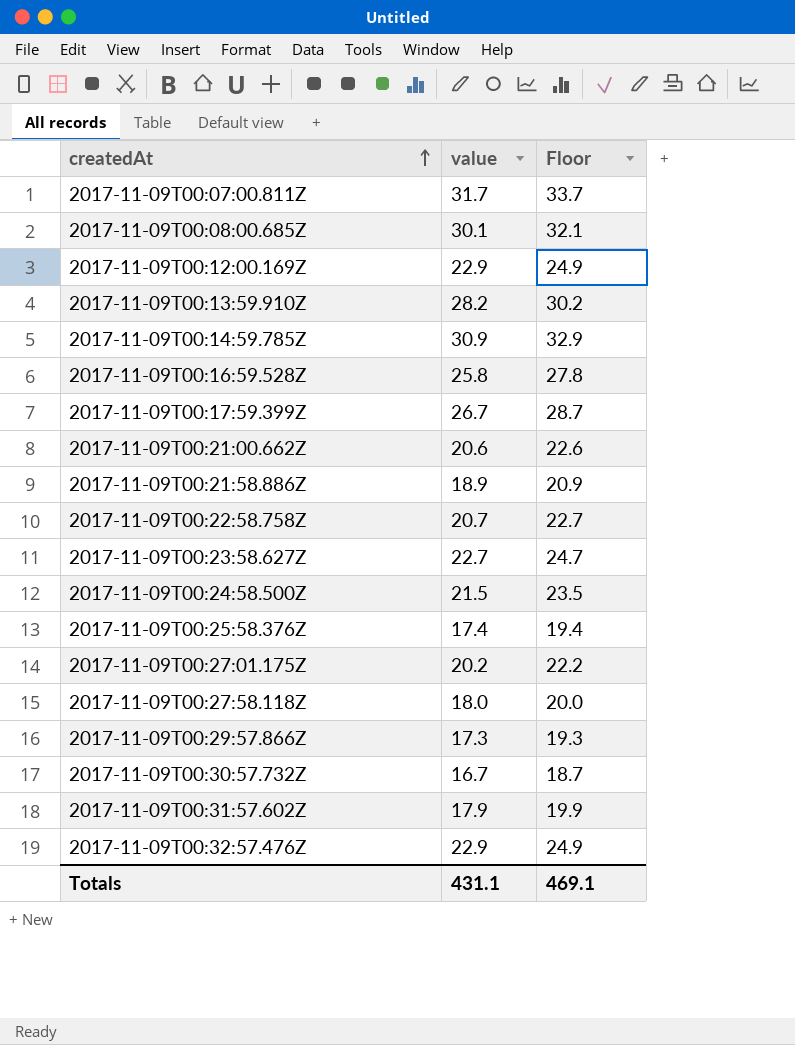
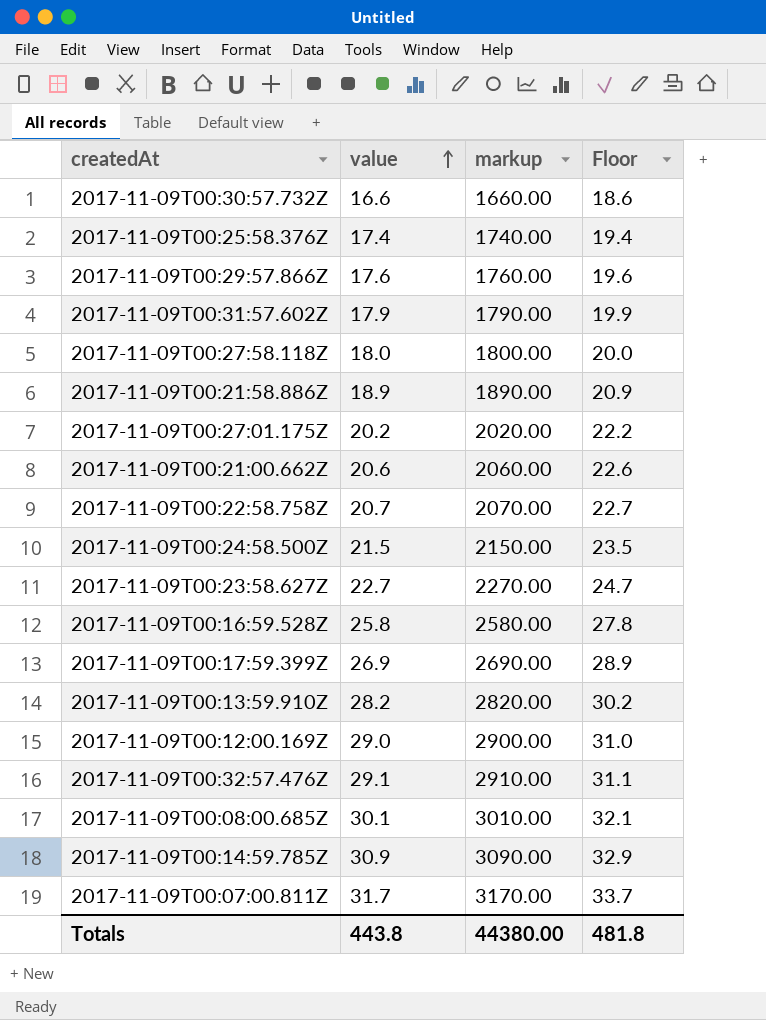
row order: createdAt ascending -> value ascending
column markup | formula: none -> [value] * 100
2017-11-09T00:30:57.732Z | value: 16.7 -> 16.6
2017-11-09T00:30:57.732Z | Floor: 18.7 -> 18.6
2017-11-09T00:29:57.866Z | value: 17.3 -> 17.6
2017-11-09T00:29:57.866Z | Floor: 19.3 -> 19.6
2017-11-09T00:17:59.399Z | value: 26.7 -> 26.9
2017-11-09T00:17:59.399Z | Floor: 28.7 -> 28.9
2017-11-09T00:12:00.169Z | value: 22.9 -> 29.0
2017-11-09T00:12:00.169Z | Floor: 24.9 -> 31.0
2017-11-09T00:32:57.476Z | value: 22.9 -> 29.1
2017-11-09T00:32:57.476Z | Floor: 24.9 -> 31.1
Totals | value: 431.1 -> 443.8
Totals | Floor: 469.1 -> 481.8

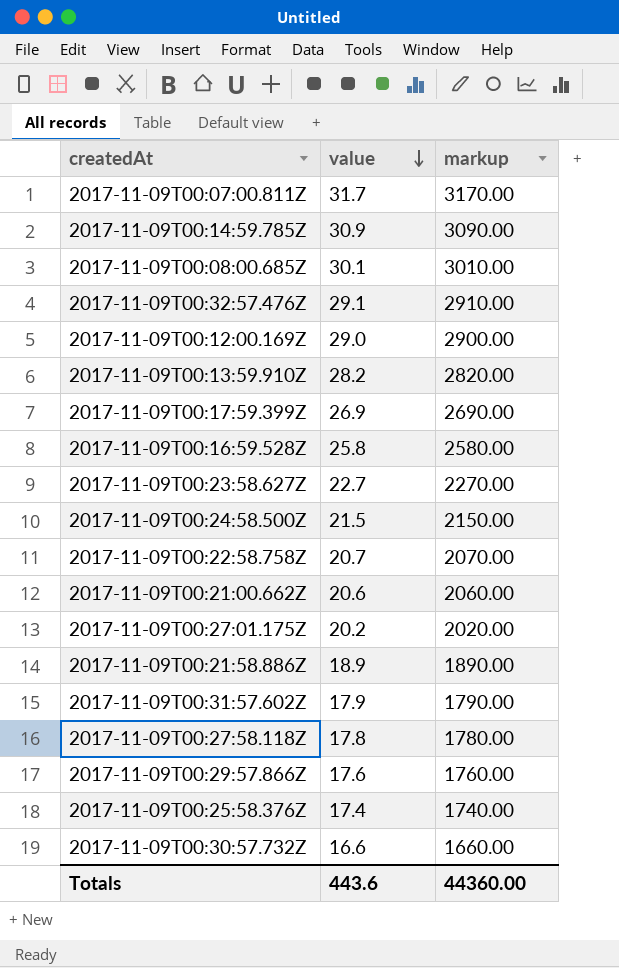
row order: value ascending -> value descending
column Floor | formula: [value] + 2 -> none
2017-11-09T00:27:58.118Z | value: 18.0 -> 17.8
2017-11-09T00:27:58.118Z | markup: 1800.00 -> 1780.00
Totals | value: 443.8 -> 443.6
Totals | markup: 44380.00 -> 44360.00

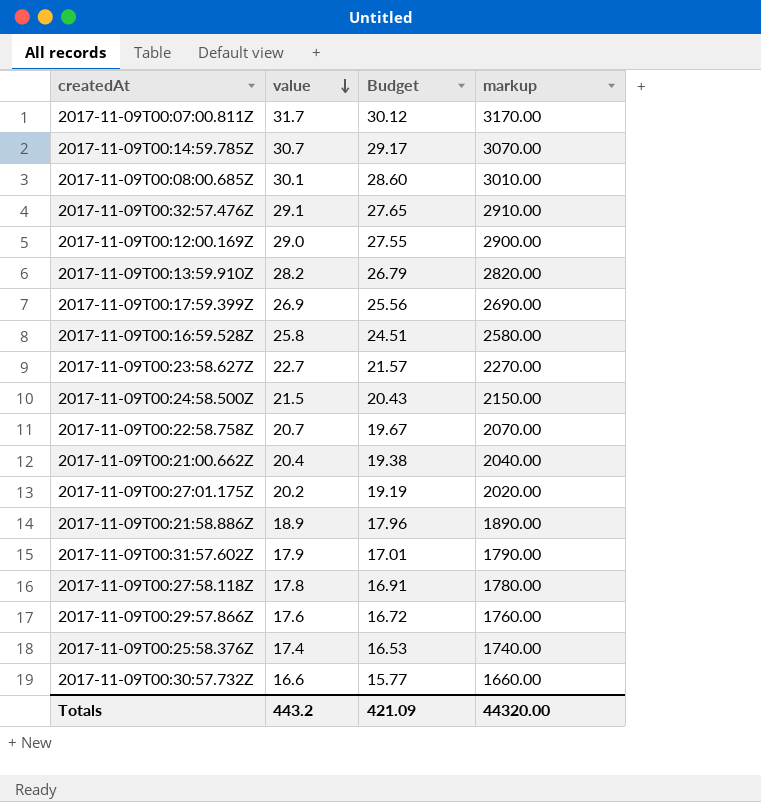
column Budget | formula: none -> [value] * 0.95
2017-11-09T00:14:59.785Z | value: 30.9 -> 30.7
2017-11-09T00:14:59.785Z | markup: 3090.00 -> 3070.00
2017-11-09T00:21:00.662Z | value: 20.6 -> 20.4
2017-11-09T00:21:00.662Z | markup: 2060.00 -> 2040.00
Totals | value: 443.6 -> 443.2
Totals | markup: 44360.00 -> 44320.00

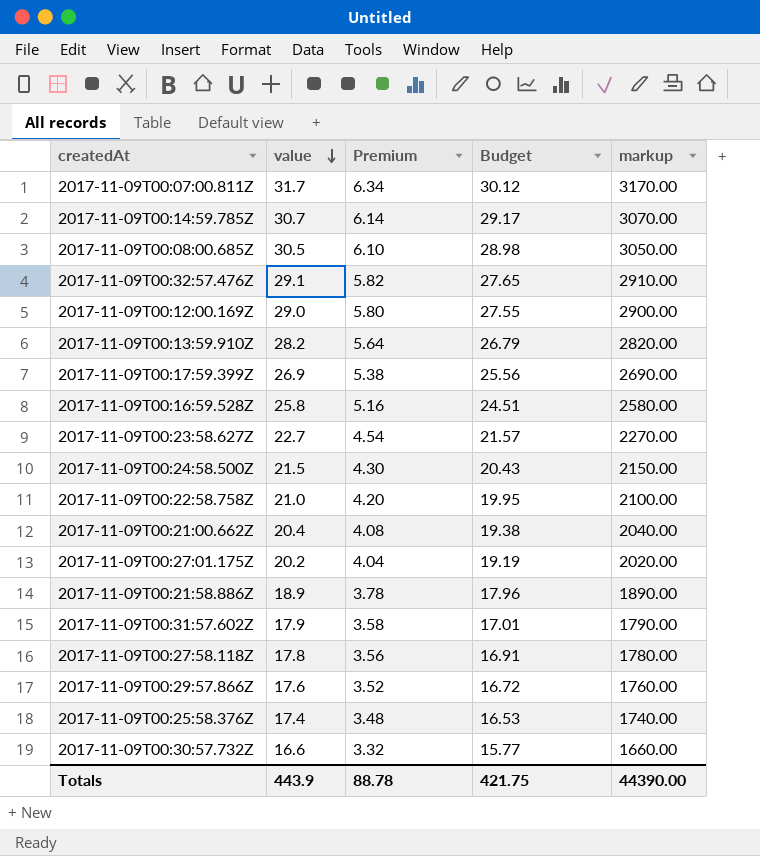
column Premium | formula: none -> [value] * 0.2
2017-11-09T00:08:00.685Z | value: 30.1 -> 30.5
2017-11-09T00:08:00.685Z | Budget: 28.60 -> 28.98
2017-11-09T00:08:00.685Z | markup: 3010.00 -> 3050.00
2017-11-09T00:22:58.758Z | value: 20.7 -> 21.0
2017-11-09T00:22:58.758Z | Budget: 19.67 -> 19.95
2017-11-09T00:22:58.758Z | markup: 2070.00 -> 2100.00
Totals | value: 443.2 -> 443.9
Totals | Budget: 421.09 -> 421.75
Totals | markup: 44320.00 -> 44390.00

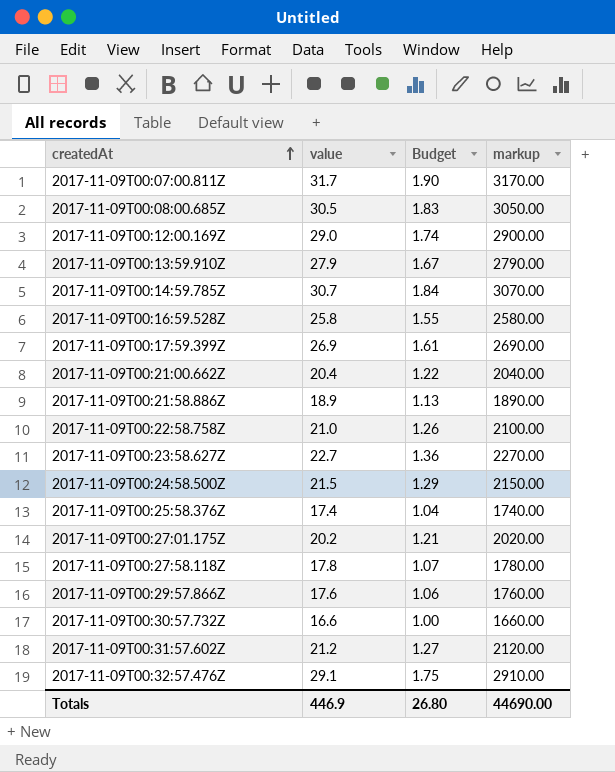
row order: value descending -> createdAt ascending
column Premium | formula: [value] * 0.2 -> none
column Budget | formula: [value] * 0.95 -> [value] * 0.06
2017-11-09T00:13:59.910Z | value: 28.2 -> 27.9
2017-11-09T00:13:59.910Z | markup: 2820.00 -> 2790.00
2017-11-09T00:31:57.602Z | value: 17.9 -> 21.2
2017-11-09T00:31:57.602Z | markup: 1790.00 -> 2120.00
Totals | value: 443.9 -> 446.9
Totals | Budget: 421.75 -> 26.80
Totals | markup: 44390.00 -> 44690.00

